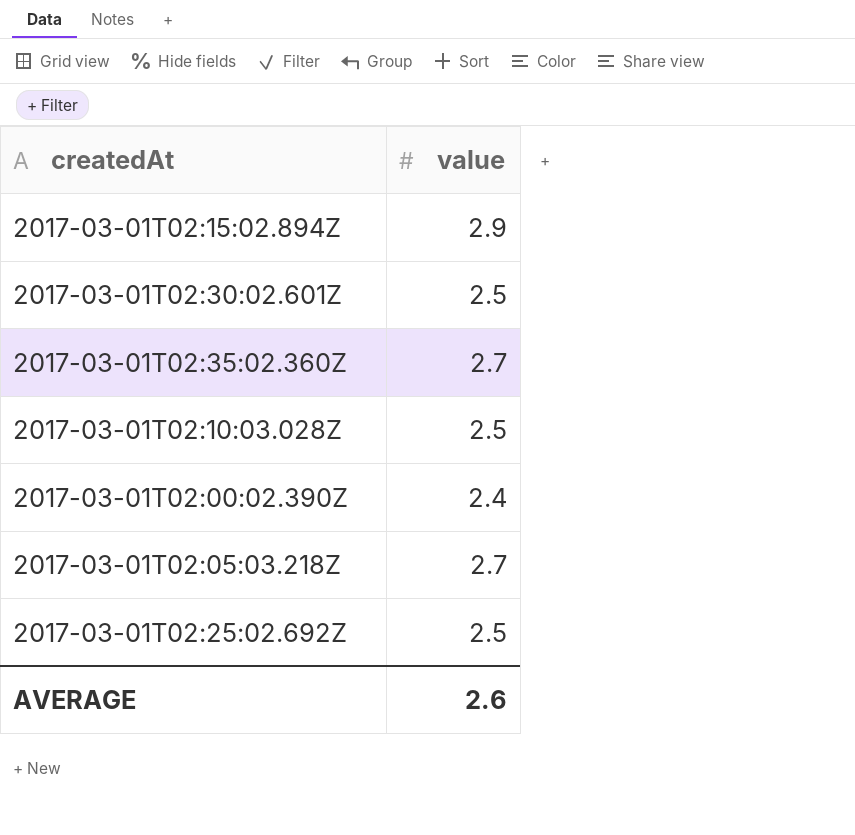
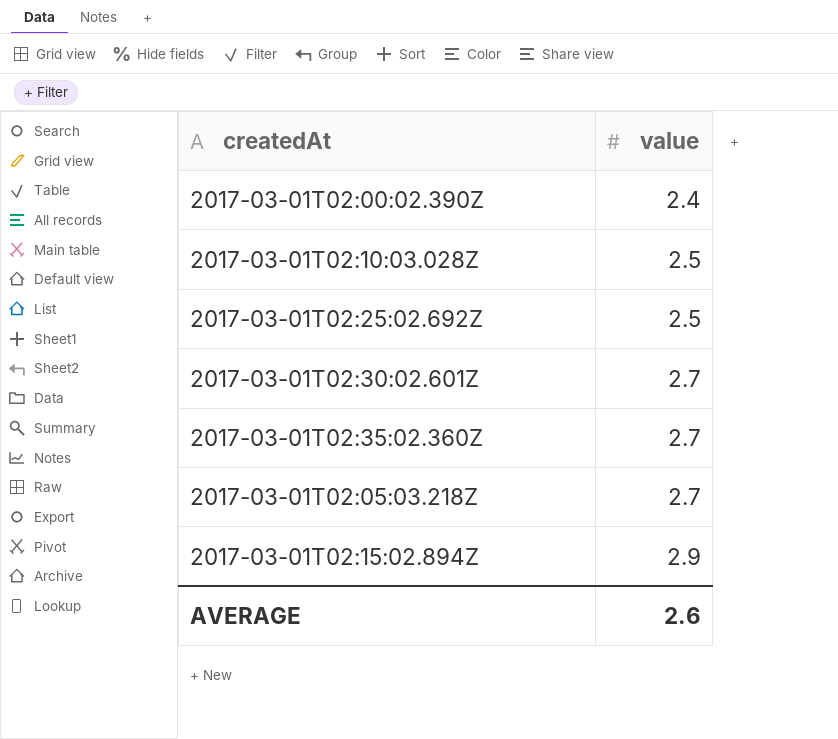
row order: none -> value ascending
2017-03-01T02:30:02.601Z | value: 2.5 -> 2.7

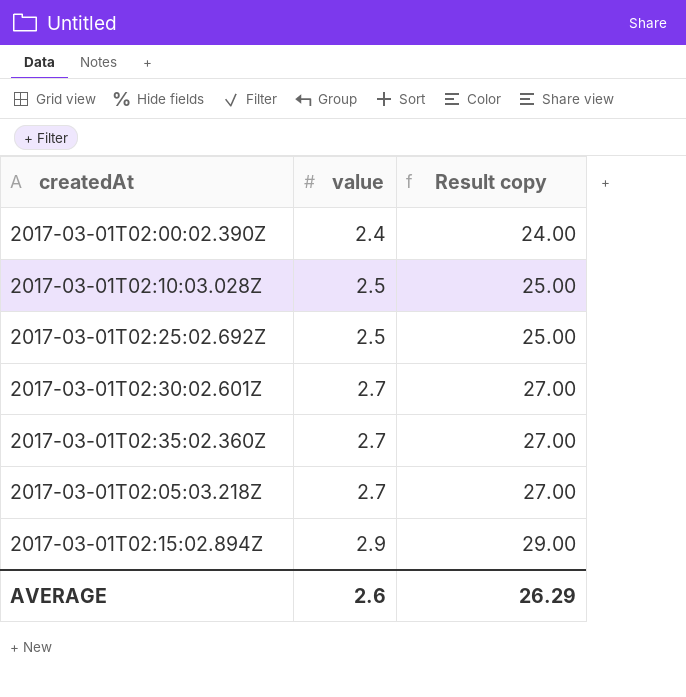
column Result copy | formula: none -> [value] * 10

